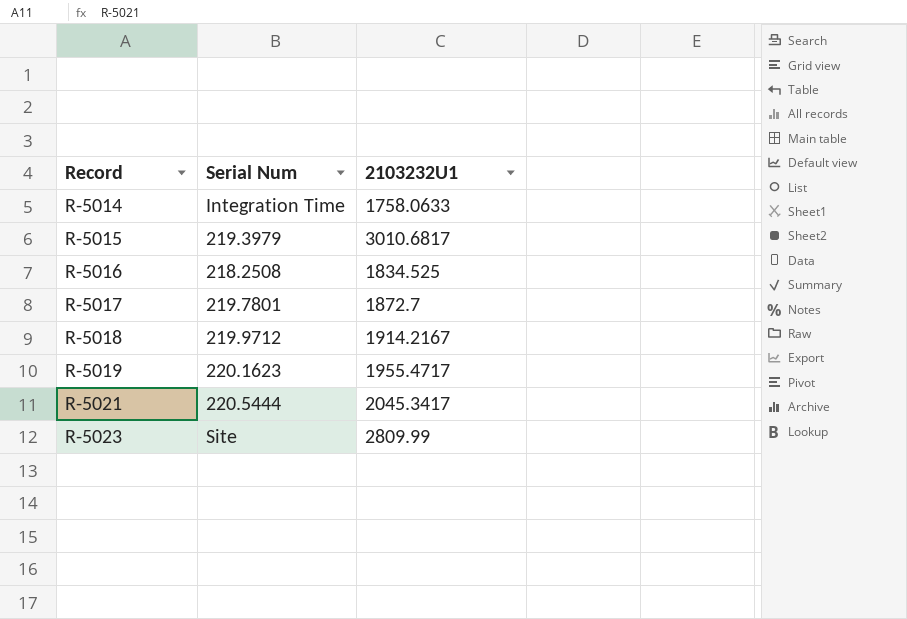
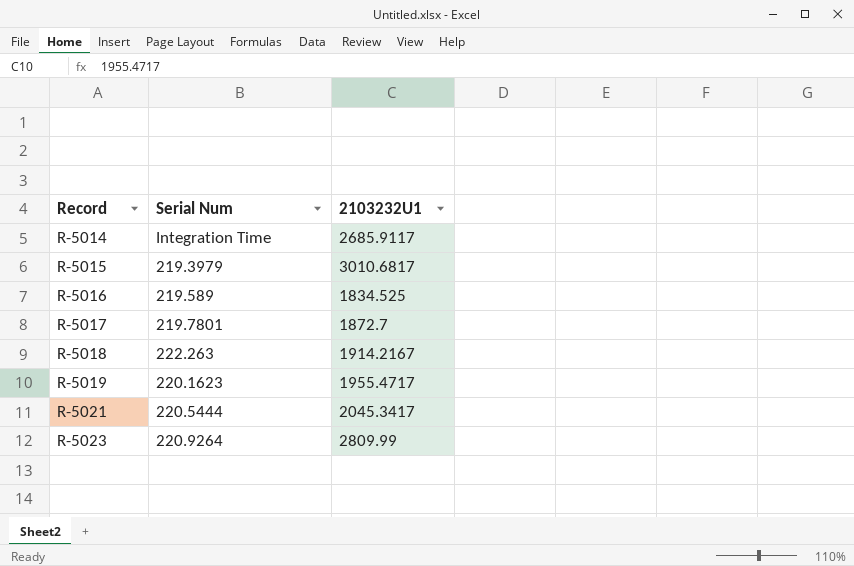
R-5014 | 2103232U1: 1758.0633 -> 2685.9117
R-5016 | Serial Num: 218.2508 -> 219.589
R-5018 | Serial Num: 219.9712 -> 222.263
R-5023 | Serial Num: Site -> 220.9264

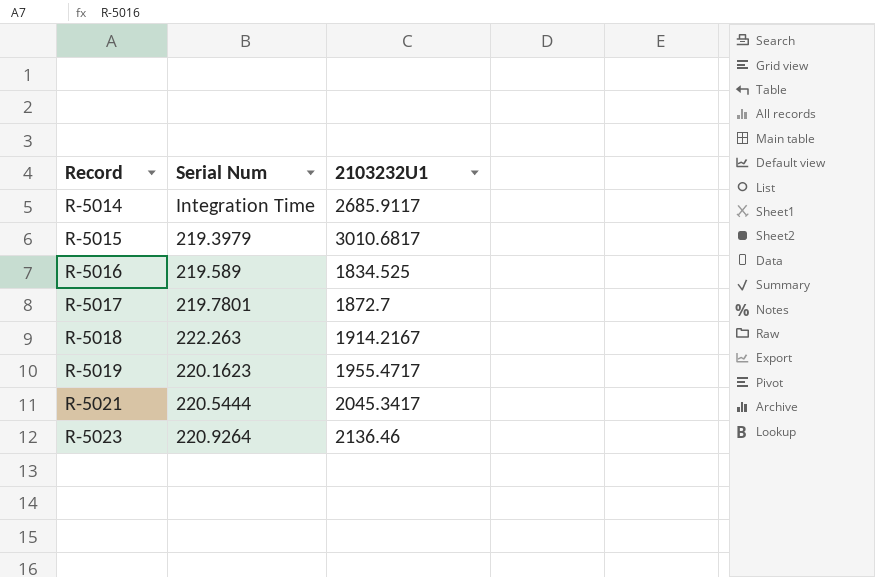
R-5023 | 2103232U1: 2809.99 -> 2136.46

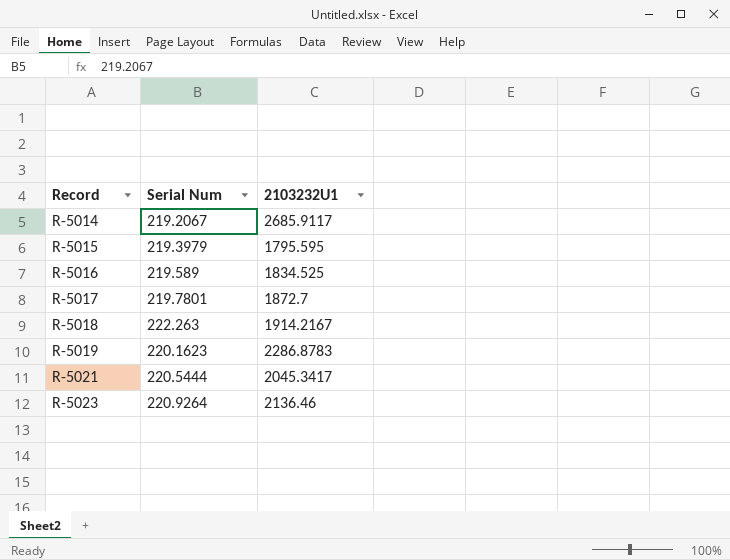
R-5014 | Serial Num: Integration Time -> 219.2067
R-5015 | 2103232U1: 3010.6817 -> 1795.595
R-5019 | 2103232U1: 1955.4717 -> 2286.8783

